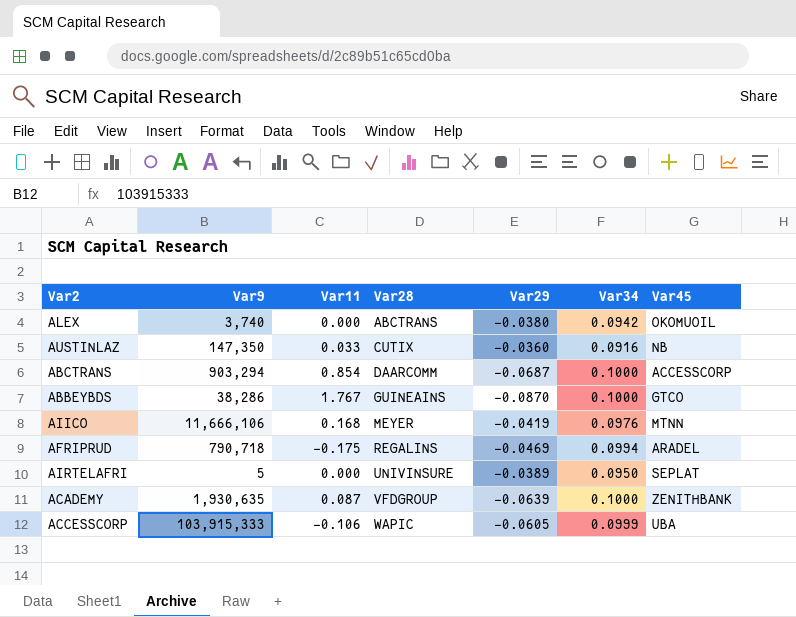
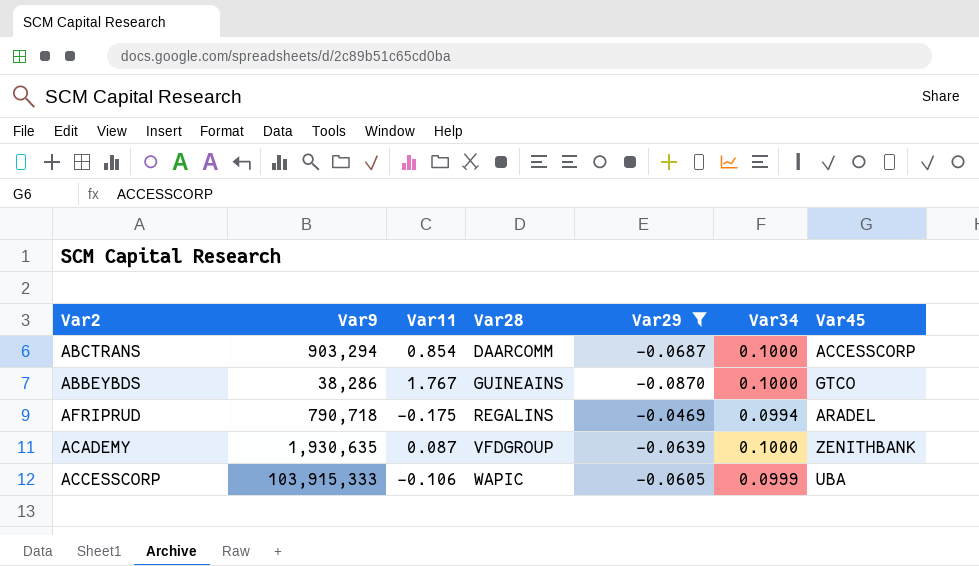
filter: none -> Var29 <= -0.0469

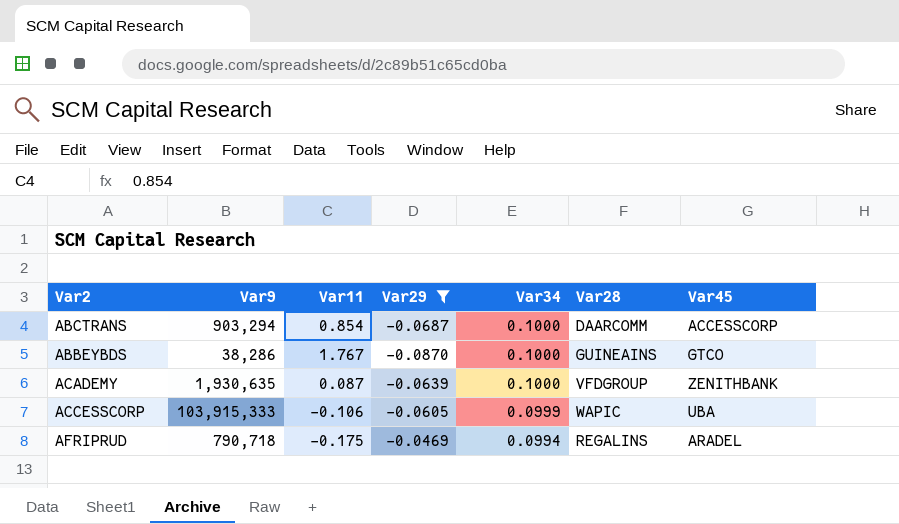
row order: Var28 ascending -> Var34 descending
column Var28 | position: 4 -> 6

